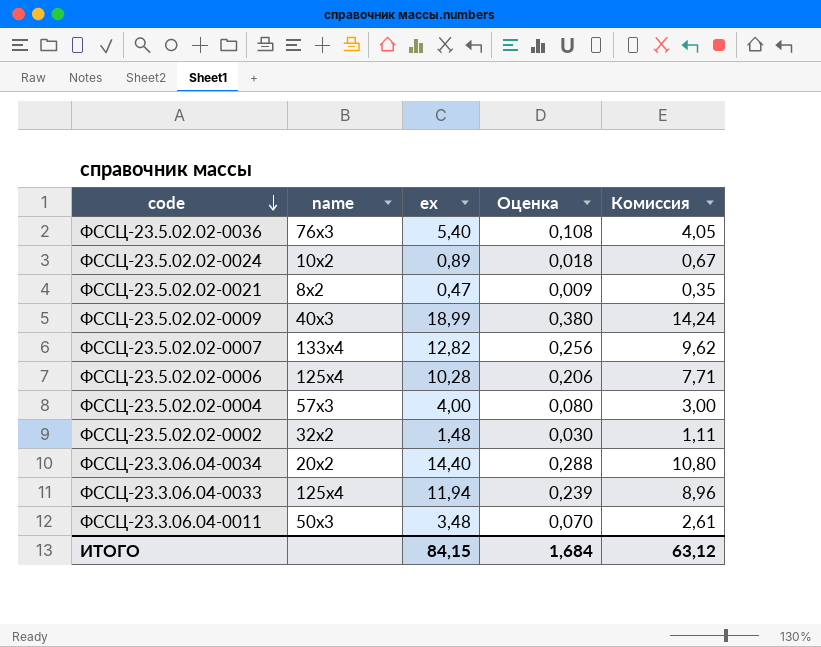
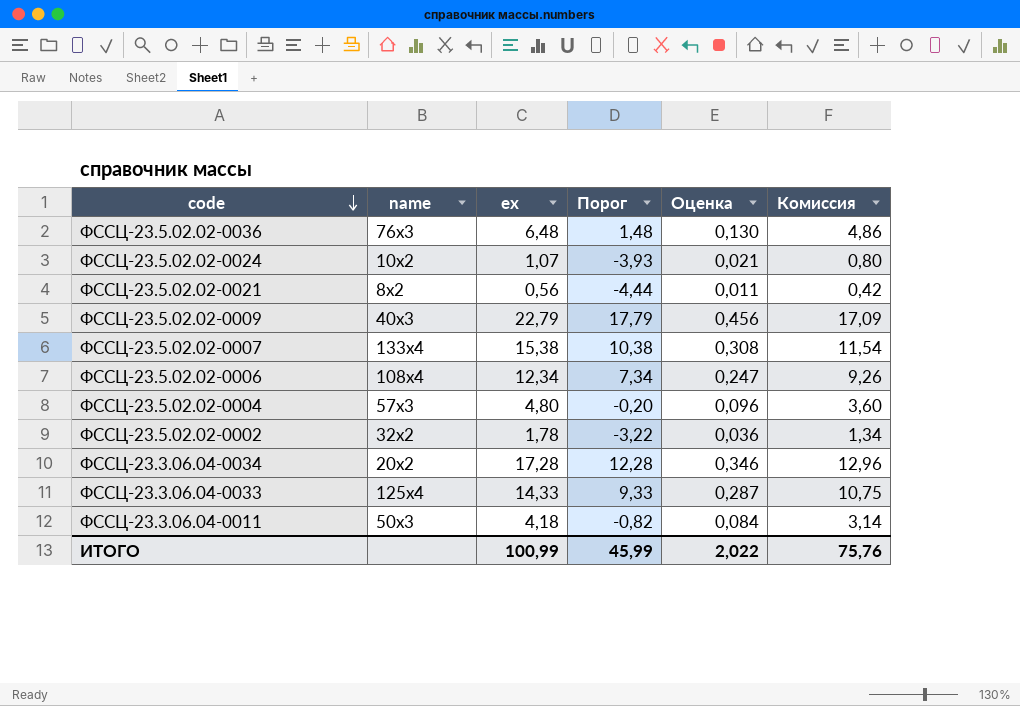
column Порог | formula: none -> [ex] - 5
ФССЦ-23.5.02.02-0036 | ex: 5,40 -> 6,48
ФССЦ-23.5.02.02-0036 | Оценка: 0,108 -> 0,130
ФССЦ-23.5.02.02-0036 | Комиссия: 4,05 -> 4,86
ФССЦ-23.5.02.02-0024 | ex: 0,89 -> 1,07
ФССЦ-23.5.02.02-0024 | Оценка: 0,018 -> 0,021
ФССЦ-23.5.02.02-0024 | Комиссия: 0,67 -> 0,80
ФССЦ-23.5.02.02-0021 | ex: 0,47 -> 0,56
ФССЦ-23.5.02.02-0021 | Оценка: 0,009 -> 0,011
ФССЦ-23.5.02.02-0021 | Комиссия: 0,35 -> 0,42
ФССЦ-23.5.02.02-0009 | ex: 18,99 -> 22,79
ФССЦ-23.5.02.02-0009 | Оценка: 0,380 -> 0,456
ФССЦ-23.5.02.02-0009 | Комиссия: 14,24 -> 17,09
ФССЦ-23.5.02.02-0007 | ex: 12,82 -> 15,38
ФССЦ-23.5.02.02-0007 | Оценка: 0,256 -> 0,308
ФССЦ-23.5.02.02-0007 | Комиссия: 9,62 -> 11,54
ФССЦ-23.5.02.02-0006 | name: 125x4 -> 108x4
ФССЦ-23.5.02.02-0006 | ex: 10,28 -> 12,34
ФССЦ-23.5.02.02-0006 | Оценка: 0,206 -> 0,247
ФССЦ-23.5.02.02-0006 | Комиссия: 7,71 -> 9,26
ФССЦ-23.5.02.02-0004 | ex: 4,00 -> 4,80
ФССЦ-23.5.02.02-0004 | Оценка: 0,080 -> 0,096
ФССЦ-23.5.02.02-0004 | Комиссия: 3,00 -> 3,60
ФССЦ-23.5.02.02-0002 | ex: 1,48 -> 1,78
ФССЦ-23.5.02.02-0002 | Оценка: 0,030 -> 0,036
ФССЦ-23.5.02.02-0002 | Комиссия: 1,11 -> 1,34
ФССЦ-23.3.06.04-0034 | ex: 14,40 -> 17,28
ФССЦ-23.3.06.04-0034 | Оценка: 0,288 -> 0,346
ФССЦ-23.3.06.04-0034 | Комиссия: 10,80 -> 12,96
ФССЦ-23.3.06.04-0033 | ex: 11,94 -> 14,33
ФССЦ-23.3.06.04-0033 | Оценка: 0,239 -> 0,287
ФССЦ-23.3.06.04-0033 | Комиссия: 8,96 -> 10,75
ФССЦ-23.3.06.04-0011 | ex: 3,48 -> 4,18
ФССЦ-23.3.06.04-0011 | Оценка: 0,070 -> 0,084
ФССЦ-23.3.06.04-0011 | Комиссия: 2,61 -> 3,14
ИТОГО | ex: 84,15 -> 100,99
ИТОГО | Оценка: 1,684 -> 2,022
ИТОГО | Комиссия: 63,12 -> 75,76

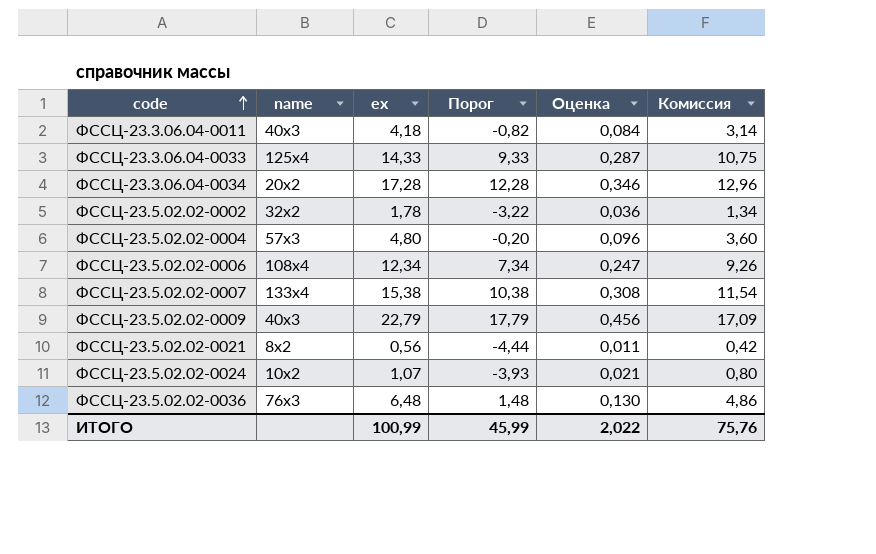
row order: code descending -> code ascending
ФССЦ-23.3.06.04-0011 | name: 50x3 -> 40x3

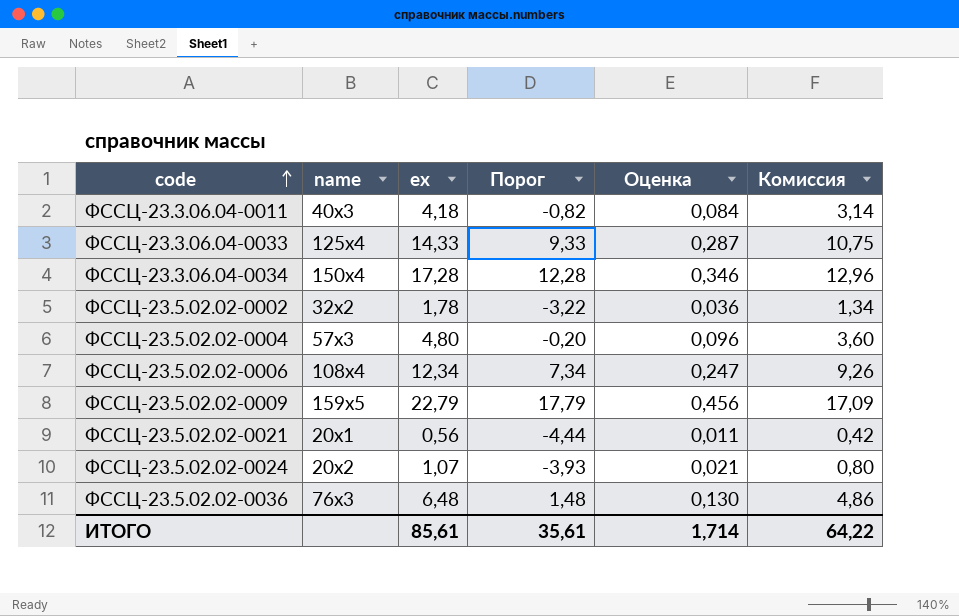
row ФССЦ-23.5.02.02-0007: 133x4 | 15,38 | 10,38 | 0,308 | 11,54 -> none
ФССЦ-23.3.06.04-0034 | name: 20x2 -> 150x4
ФССЦ-23.5.02.02-0009 | name: 40x3 -> 159x5
ФССЦ-23.5.02.02-0021 | name: 8x2 -> 20x1
ФССЦ-23.5.02.02-0024 | name: 10x2 -> 20x2
ИТОГО | ex: 100,99 -> 85,61
ИТОГО | Порог: 45,99 -> 35,61
ИТОГО | Оценка: 2,022 -> 1,714
ИТОГО | Комиссия: 75,76 -> 64,22

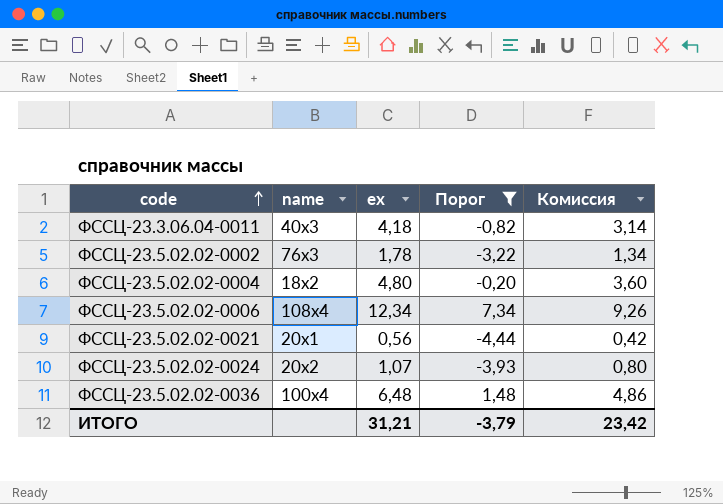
filter: none -> Порог <= 7,34
column Оценка | formula: [ex] * 0,02 -> none
ФССЦ-23.5.02.02-0002 | name: 32x2 -> 76x3
ФССЦ-23.5.02.02-0004 | name: 57x3 -> 18x2
ФССЦ-23.5.02.02-0036 | name: 76x3 -> 100x4
ИТОГО | ex: 85,61 -> 31,21
ИТОГО | Порог: 35,61 -> -3,79
ИТОГО | Комиссия: 64,22 -> 23,42

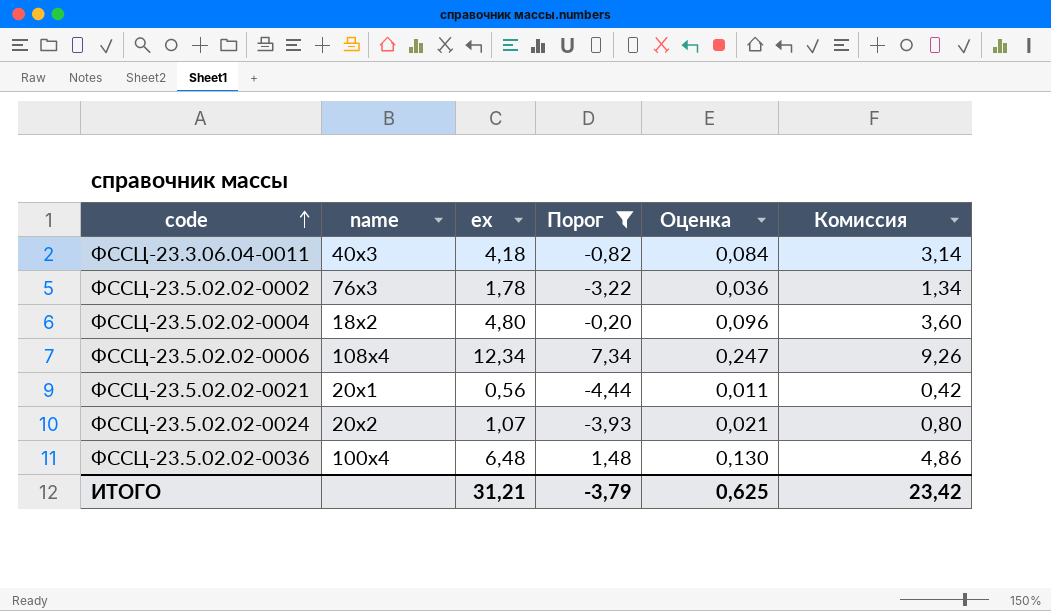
column Оценка | formula: none -> [ex] * 0,02

